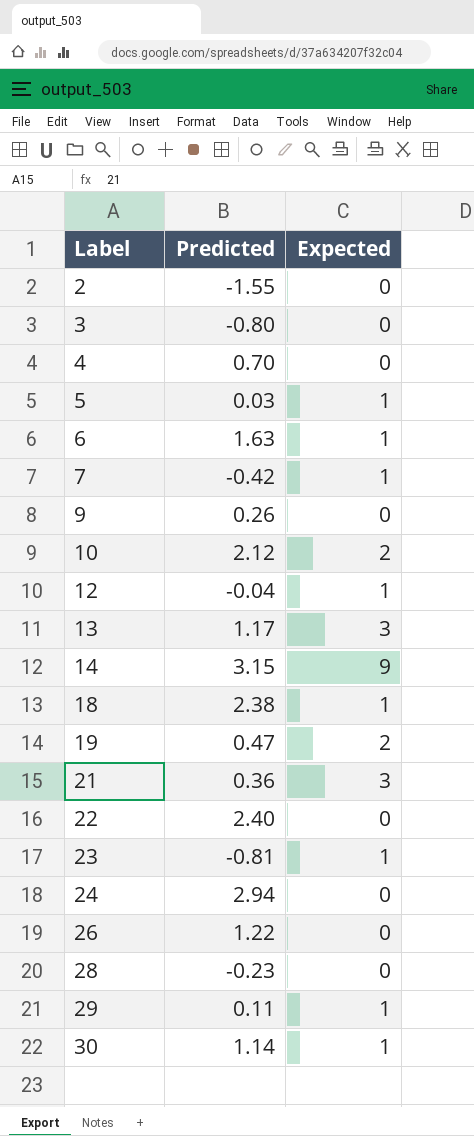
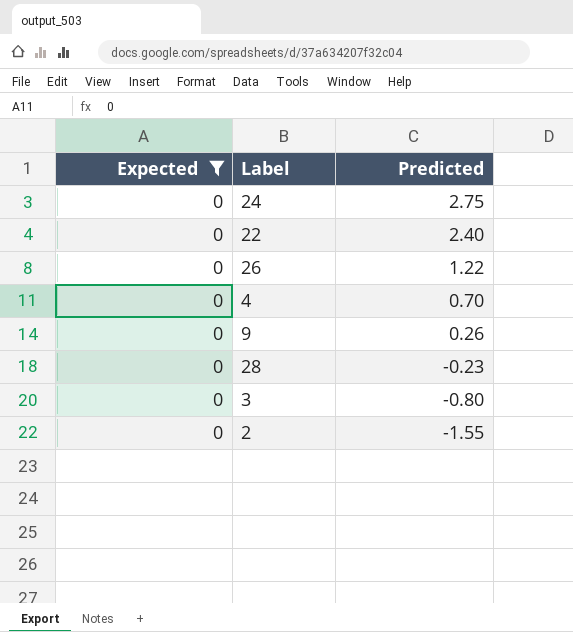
filter: none -> Expected = 0
row order: Label ascending -> Predicted descending
column Expected | position: 3 -> 1
24 | Predicted: 2.94 -> 2.75

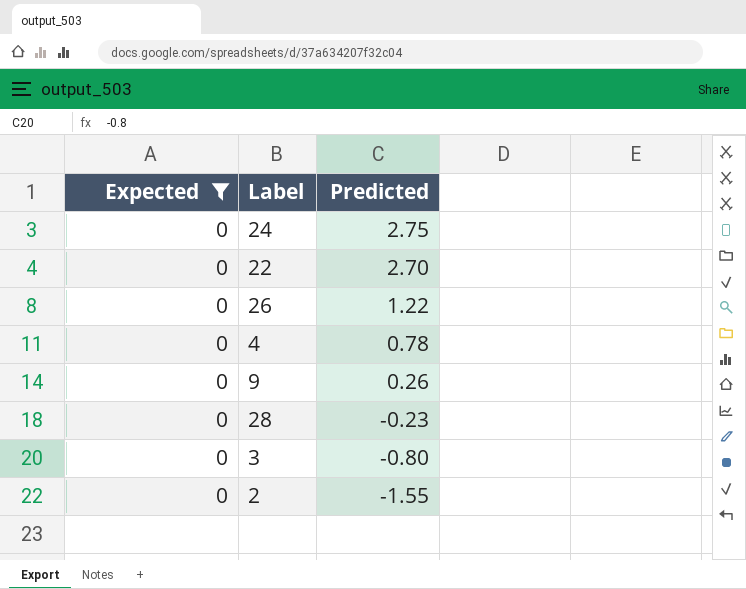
22 | Predicted: 2.40 -> 2.70
4 | Predicted: 0.70 -> 0.78

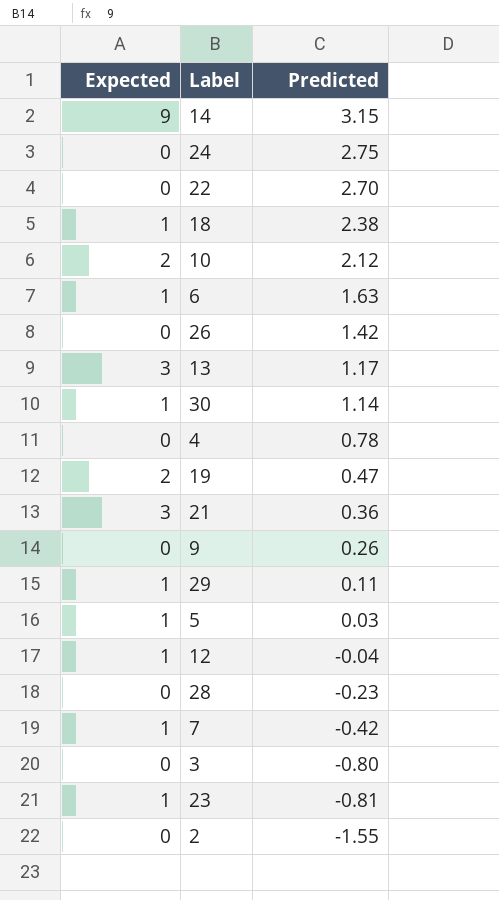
filter: Expected = 0 -> none
26 | Predicted: 1.22 -> 1.42

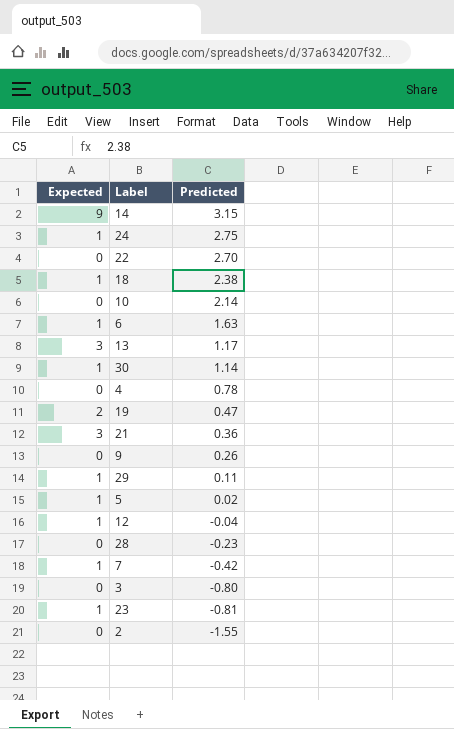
row 26: 0 | 1.42 -> none
24 | Expected: 0 -> 1
10 | Expected: 2 -> 0
10 | Predicted: 2.12 -> 2.14
5 | Predicted: 0.03 -> 0.02

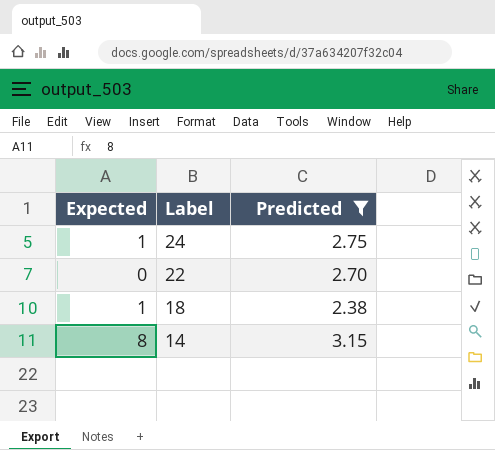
filter: none -> Predicted >= 2.38
row order: Predicted descending -> Label descending
14 | Expected: 9 -> 8

